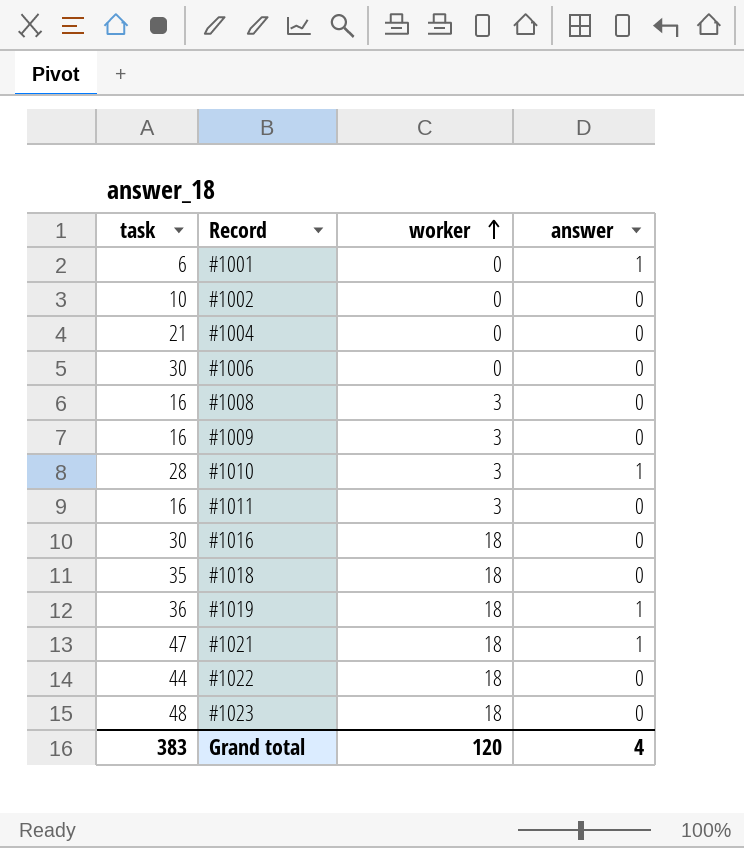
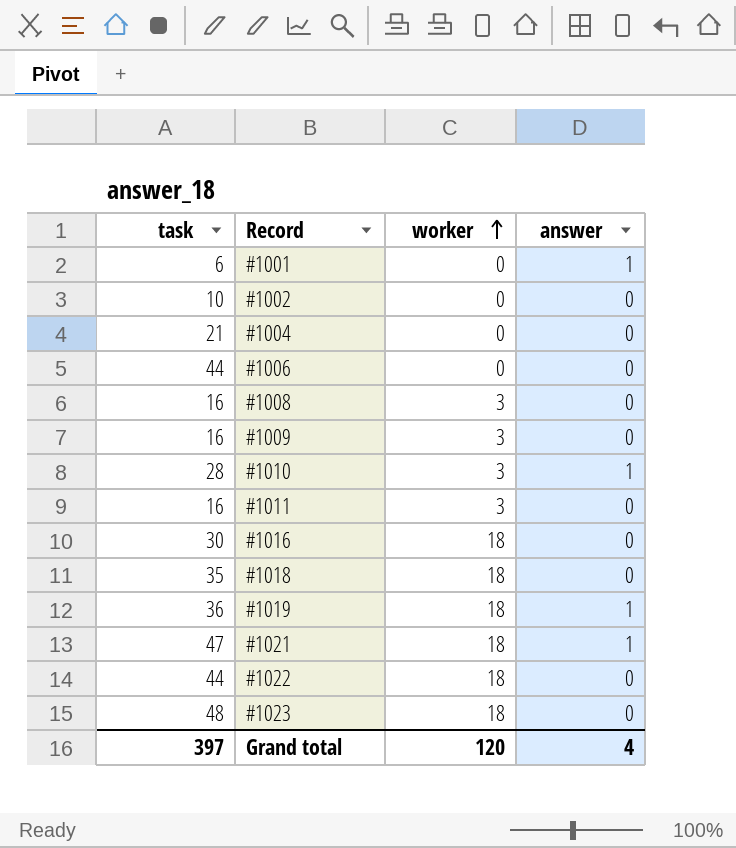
#1006 | task: 30 -> 44
Grand total | task: 383 -> 397

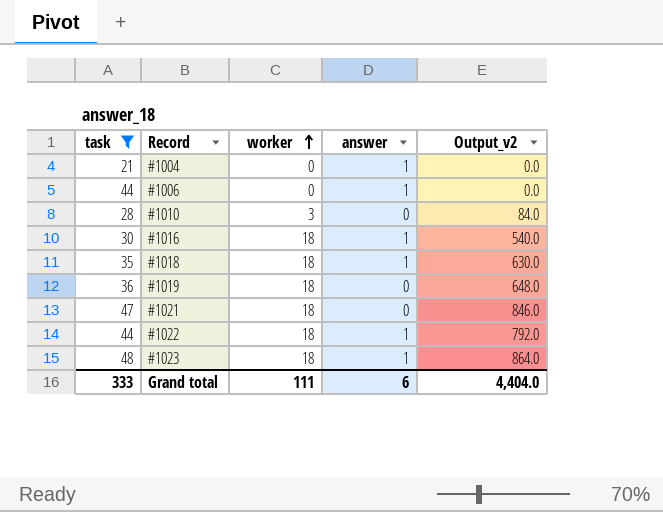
filter: none -> task >= 21
column Output_v2 | formula: none -> [task] * [worker]
#1004 | answer: 0 -> 1
#1006 | answer: 0 -> 1
#1010 | answer: 1 -> 0
#1016 | answer: 0 -> 1
#1018 | answer: 0 -> 1
#1019 | answer: 1 -> 0
#1021 | answer: 1 -> 0
#1022 | answer: 0 -> 1
#1023 | answer: 0 -> 1
Grand total | task: 397 -> 333
Grand total | worker: 120 -> 111
Grand total | answer: 4 -> 6

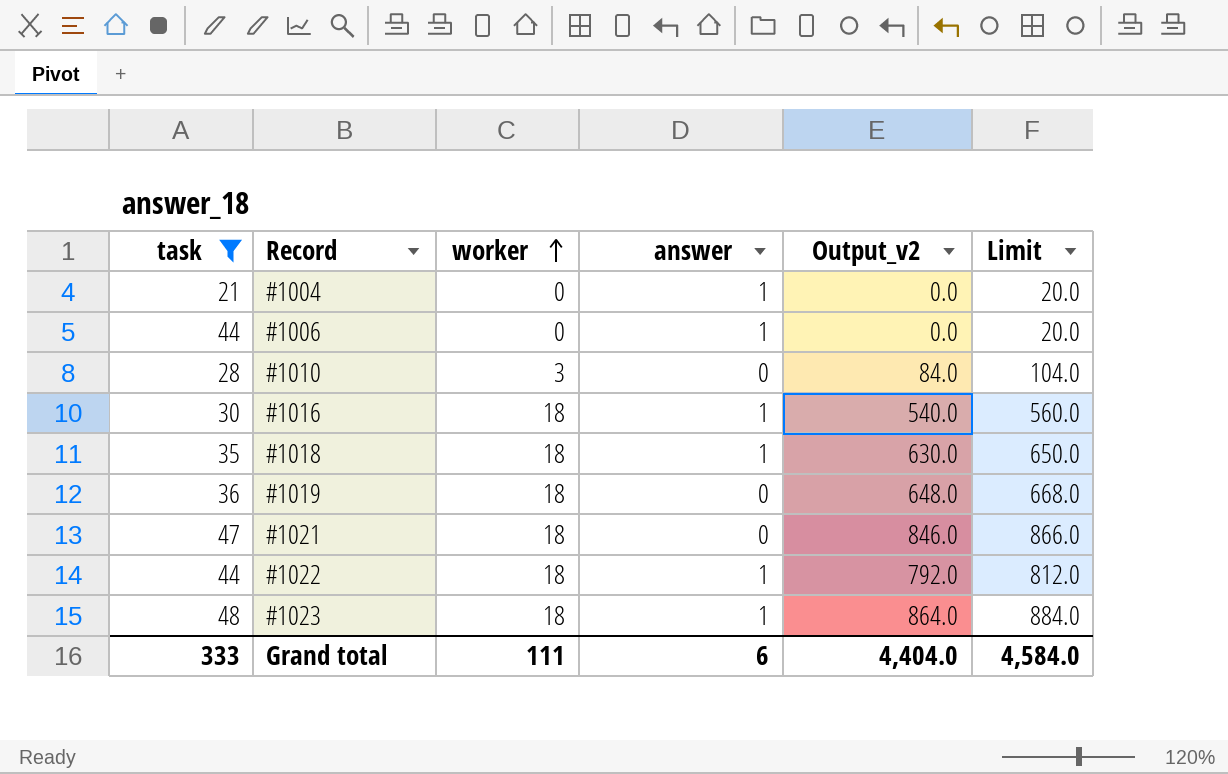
column Limit | formula: none -> [Output_v2] + 20

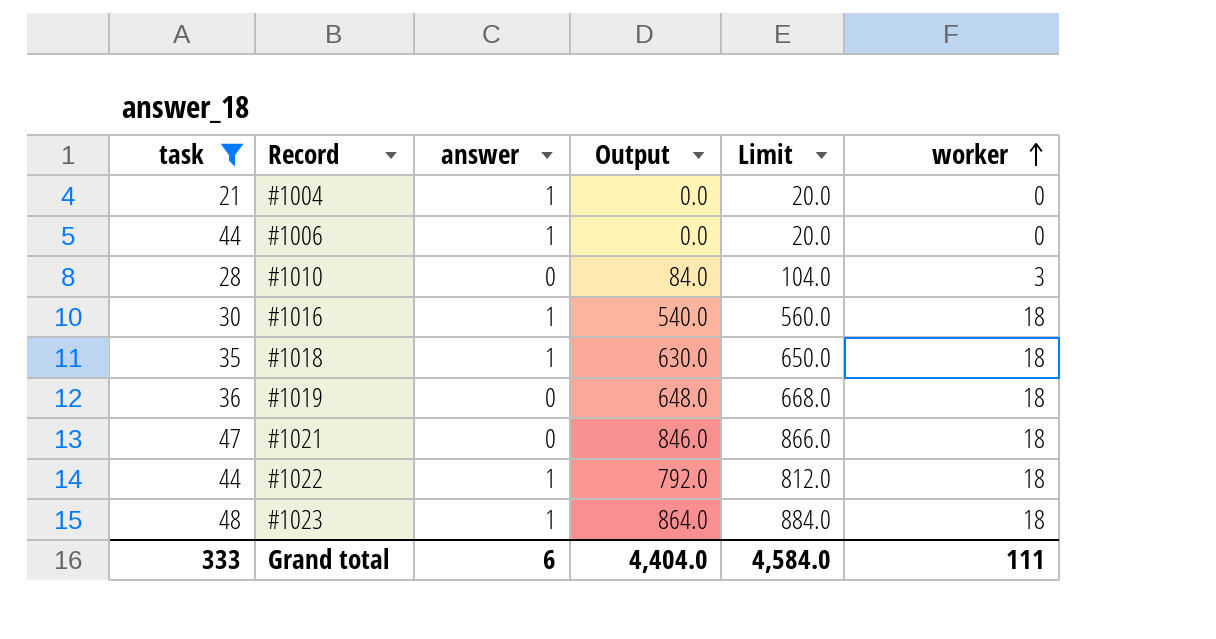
column name: Output_v2 -> Output
column worker | position: 3 -> 6

